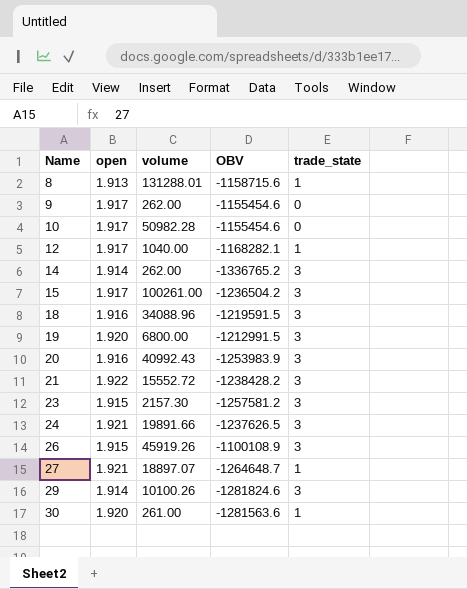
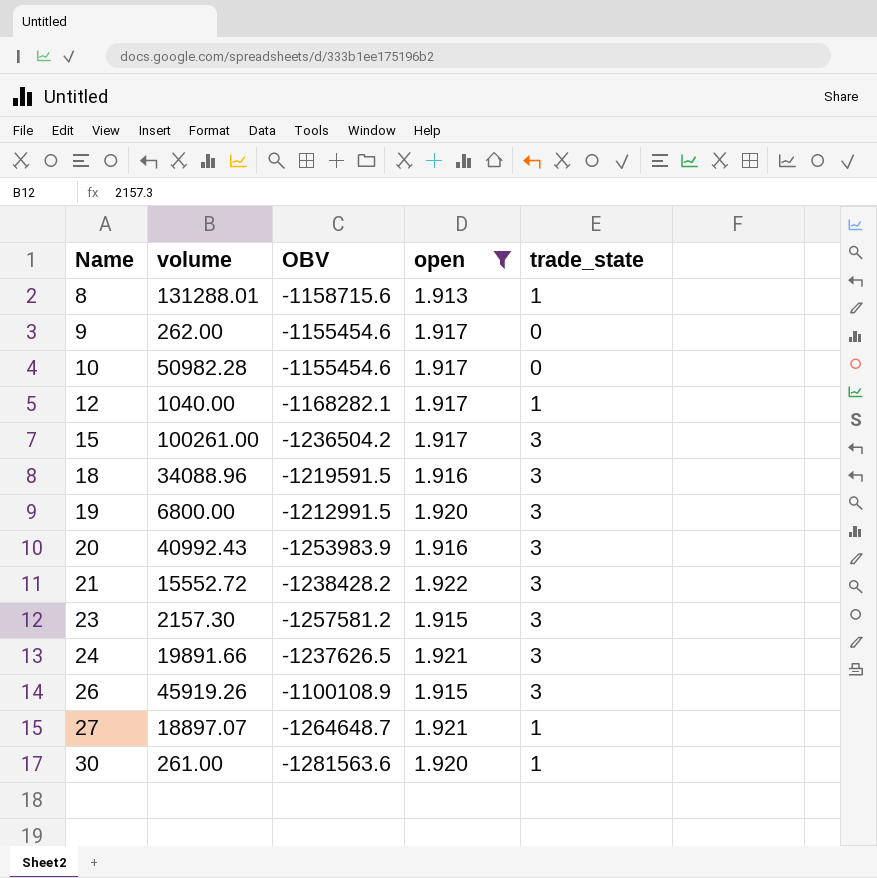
filter: none -> open != 1.914
column open | position: 2 -> 4

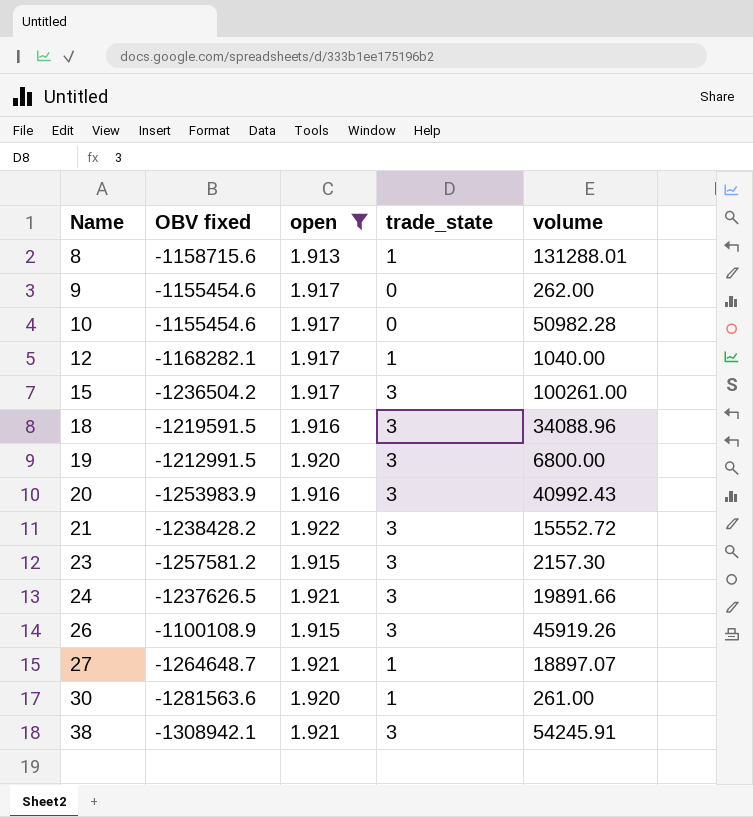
column name: OBV -> OBV fixed
column volume | position: 2 -> 5
row 38: none -> -1308942.1 | 1.921 | 3 | 54245.91

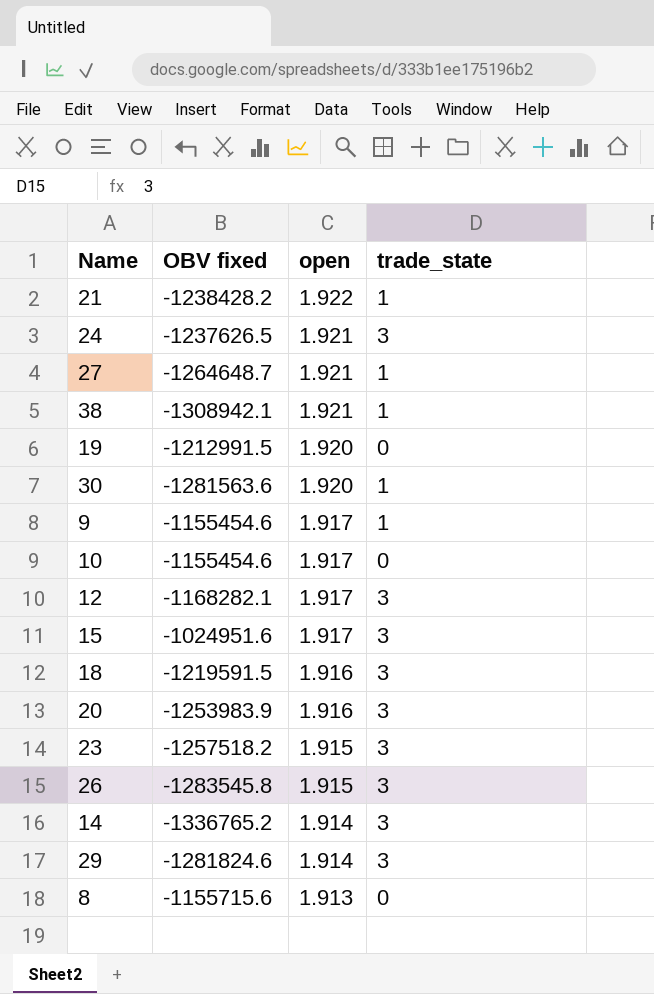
filter: open != 1.914 -> none
row order: Name ascending -> open descending
column volume | position: 5 -> none
21 | trade_state: 3 -> 1
38 | trade_state: 3 -> 1
19 | trade_state: 3 -> 0
9 | trade_state: 0 -> 1
12 | trade_state: 1 -> 3
15 | OBV fixed: -1236504.2 -> -1024951.6
23 | OBV fixed: -1257581.2 -> -1257518.2
26 | OBV fixed: -1100108.9 -> -1283545.8
8 | OBV fixed: -1158715.6 -> -1155715.6
8 | trade_state: 1 -> 0

